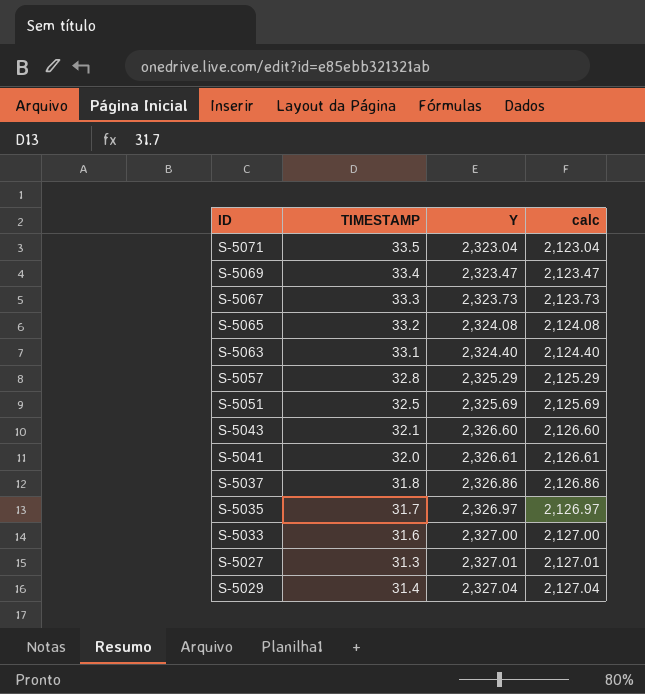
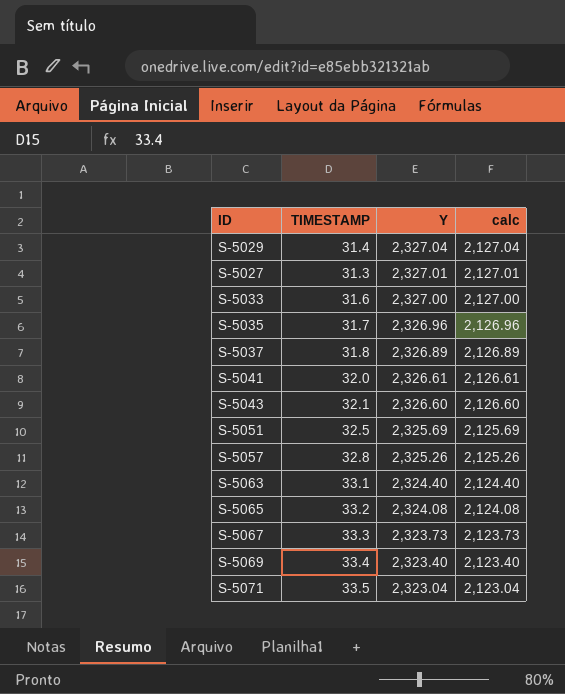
row order: Y ascending -> Y descending
S-5035 | Y: 2,326.97 -> 2,326.96
S-5035 | calc: 2,126.97 -> 2,126.96
S-5037 | Y: 2,326.86 -> 2,326.89
S-5037 | calc: 2,126.86 -> 2,126.89
S-5057 | Y: 2,325.29 -> 2,325.26
S-5057 | calc: 2,125.29 -> 2,125.26
S-5069 | Y: 2,323.47 -> 2,323.40
S-5069 | calc: 2,123.47 -> 2,123.40

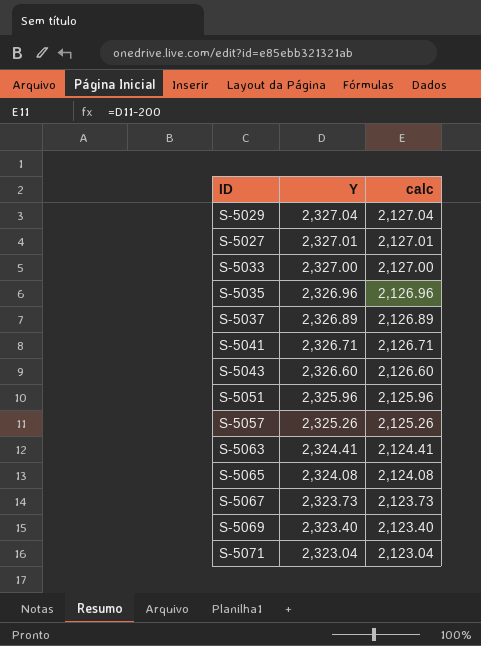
column TIMESTAMP | position: 2 -> none
S-5041 | Y: 2,326.61 -> 2,326.71
S-5041 | calc: 2,126.61 -> 2,126.71
S-5051 | Y: 2,325.69 -> 2,325.96
S-5051 | calc: 2,125.69 -> 2,125.96
S-5063 | Y: 2,324.40 -> 2,324.41
S-5063 | calc: 2,124.40 -> 2,124.41

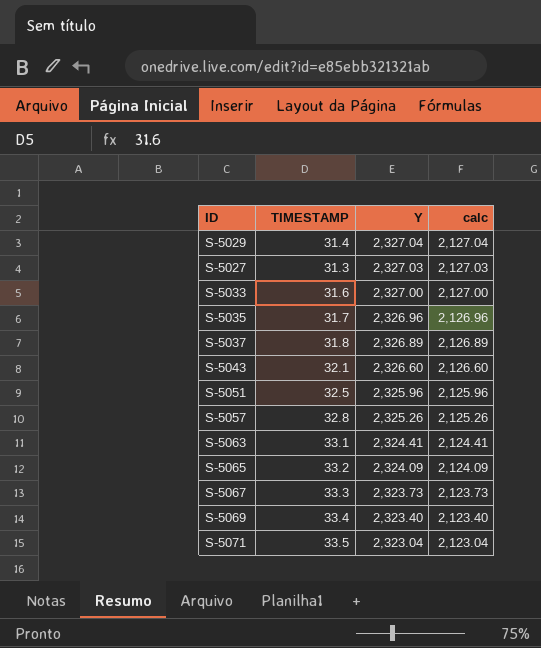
column TIMESTAMP | position: none -> 2
row S-5041: 2,326.71 | 2,126.71 -> none
S-5027 | Y: 2,327.01 -> 2,327.03
S-5027 | calc: 2,127.01 -> 2,127.03
S-5065 | Y: 2,324.08 -> 2,324.09
S-5065 | calc: 2,124.08 -> 2,124.09

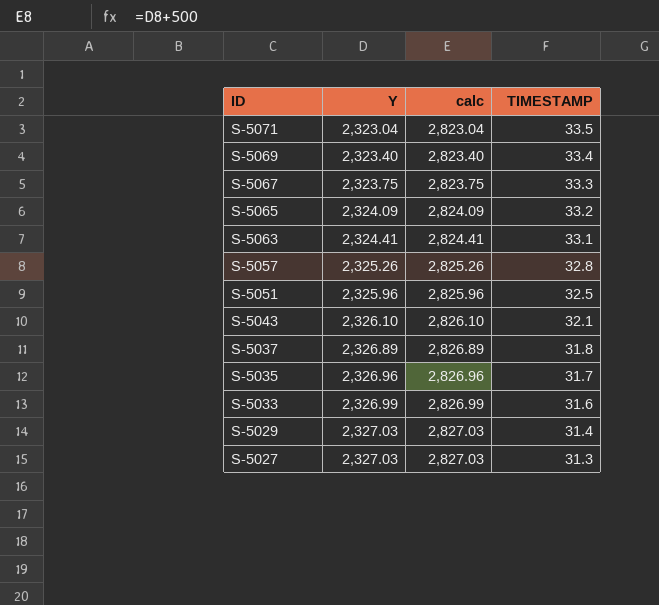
row order: Y descending -> ID descending
column calc | formula: [Y] - 200 -> [Y] + 500
column TIMESTAMP | position: 2 -> 4
S-5067 | Y: 2,323.73 -> 2,323.75
S-5043 | Y: 2,326.60 -> 2,326.10
S-5033 | Y: 2,327.00 -> 2,326.99
S-5029 | Y: 2,327.04 -> 2,327.03

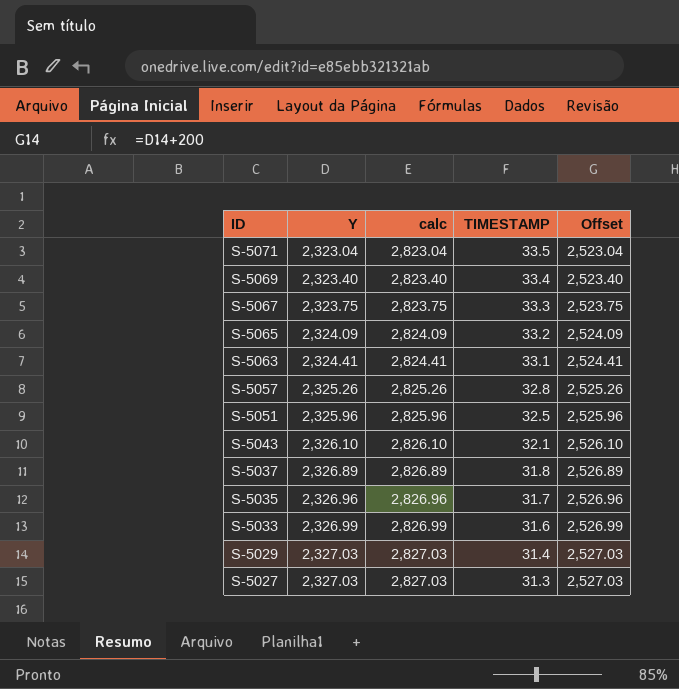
column Offset | formula: none -> [Y] + 200

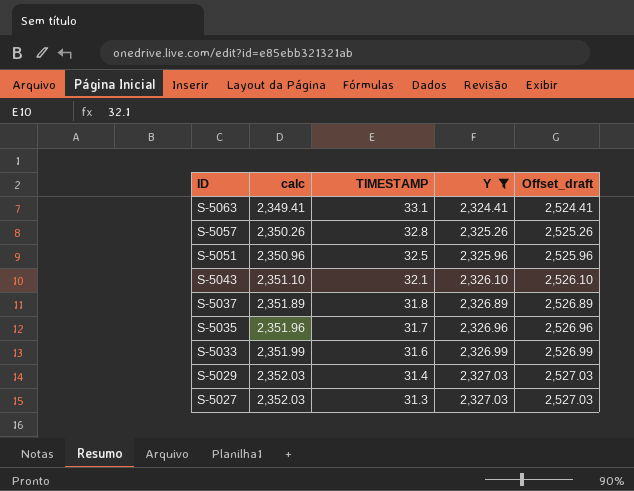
filter: none -> Y >= 2,324.41
column calc | formula: [Y] + 500 -> [Y] + 25
column Y | position: 2 -> 4
column name: Offset -> Offset_draft

